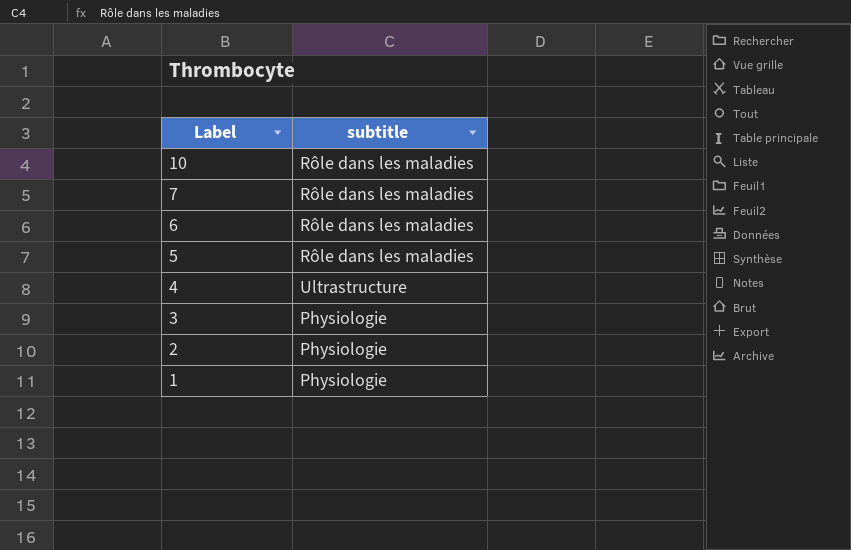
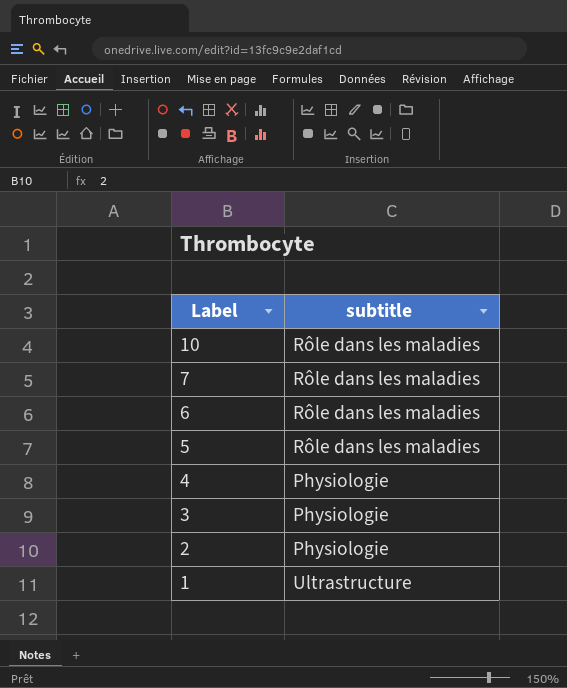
4 | subtitle: Ultrastructure -> Physiologie
1 | subtitle: Physiologie -> Ultrastructure

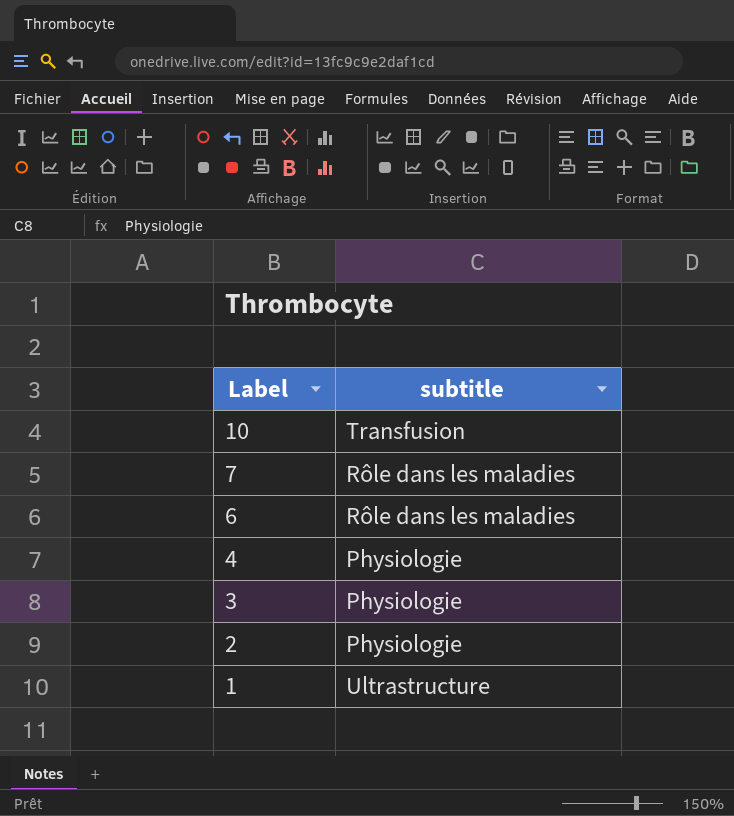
row 5: Rôle dans les maladies -> none
10 | subtitle: Rôle dans les maladies -> Transfusion

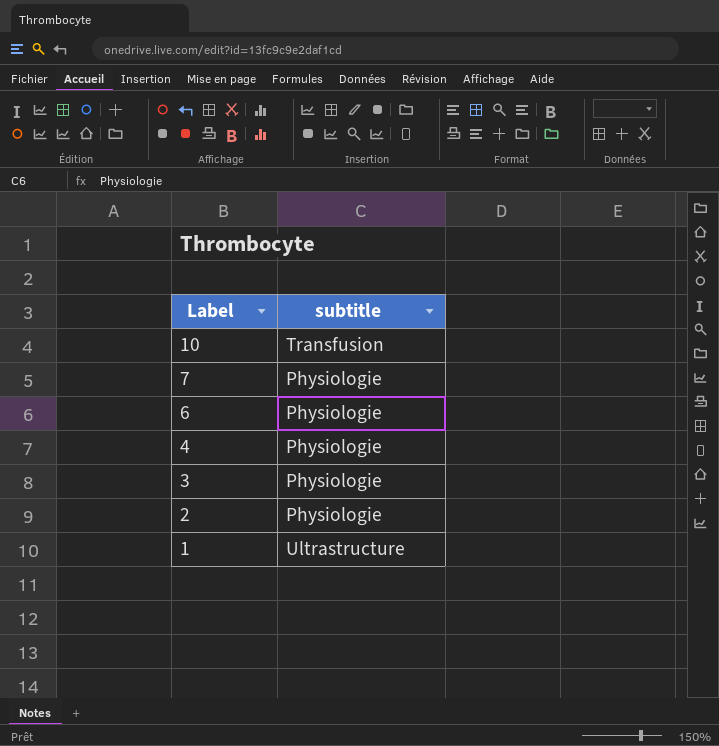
7 | subtitle: Rôle dans les maladies -> Physiologie
6 | subtitle: Rôle dans les maladies -> Physiologie

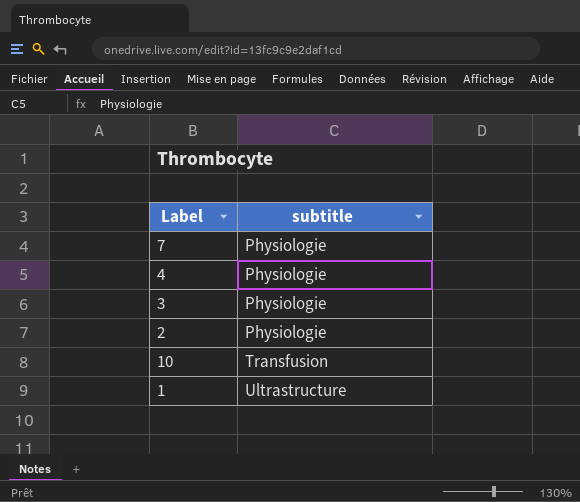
row order: Label descending -> subtitle ascending
row 6: Physiologie -> none

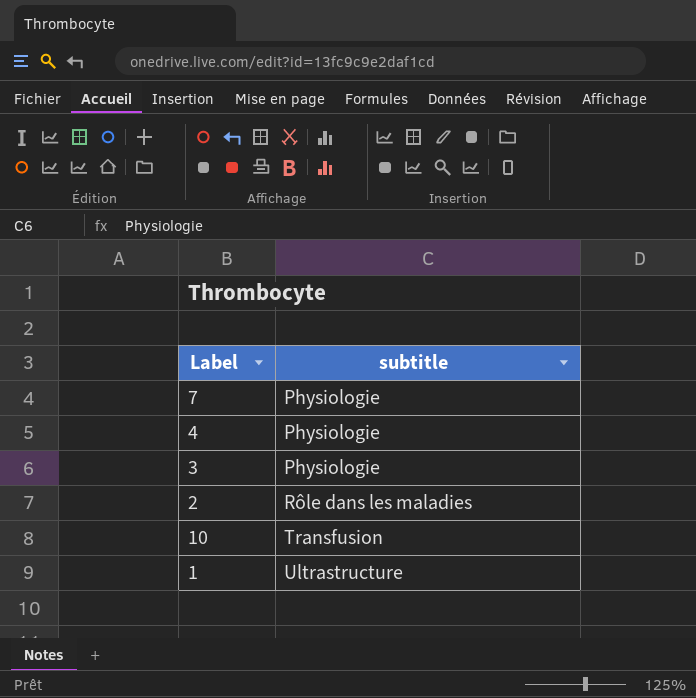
2 | subtitle: Physiologie -> Rôle dans les maladies

